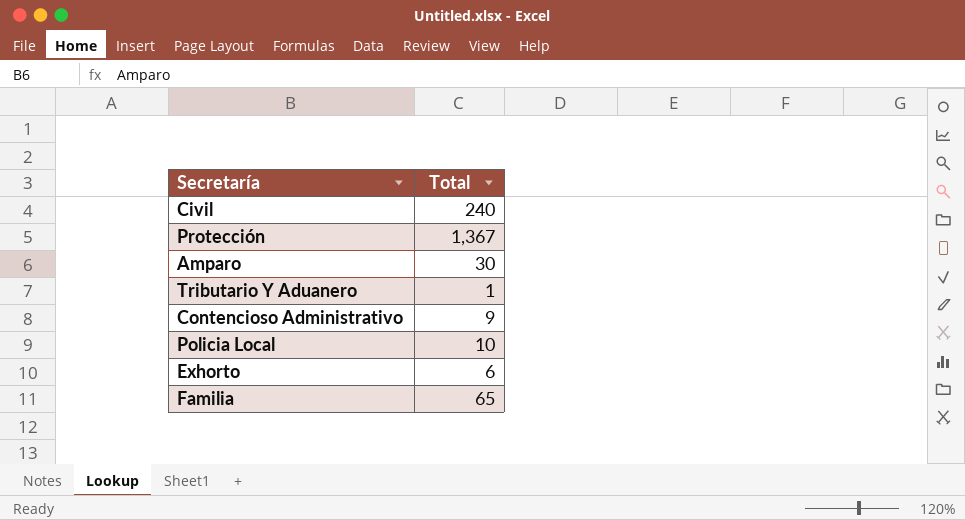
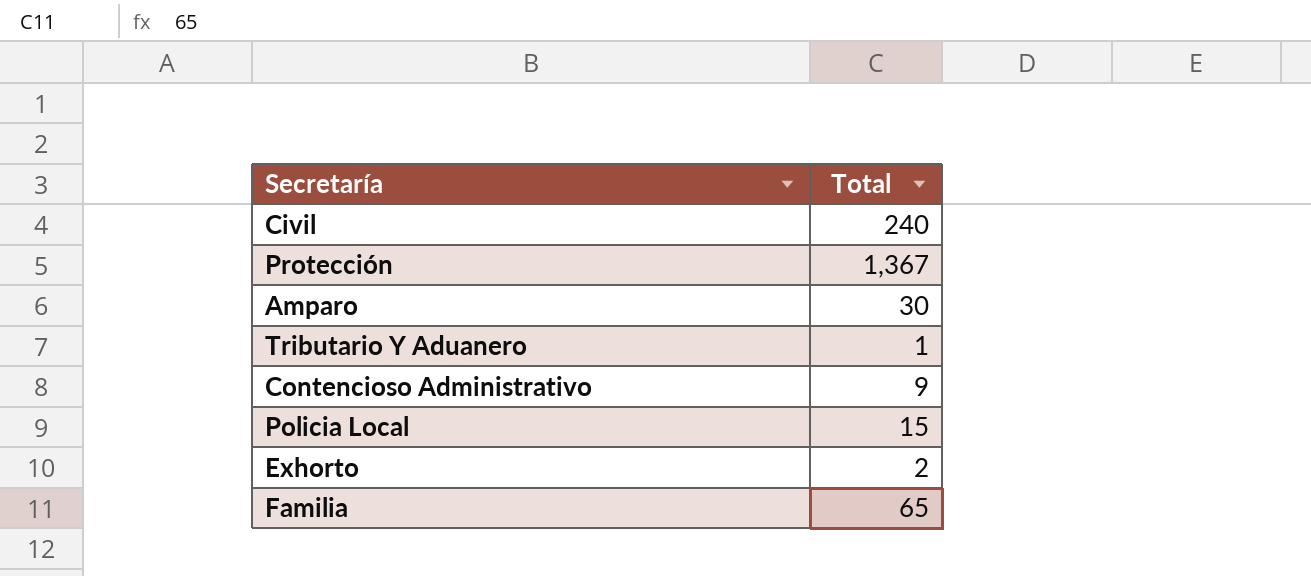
Policia Local | Total: 10 -> 15
Exhorto | Total: 6 -> 2

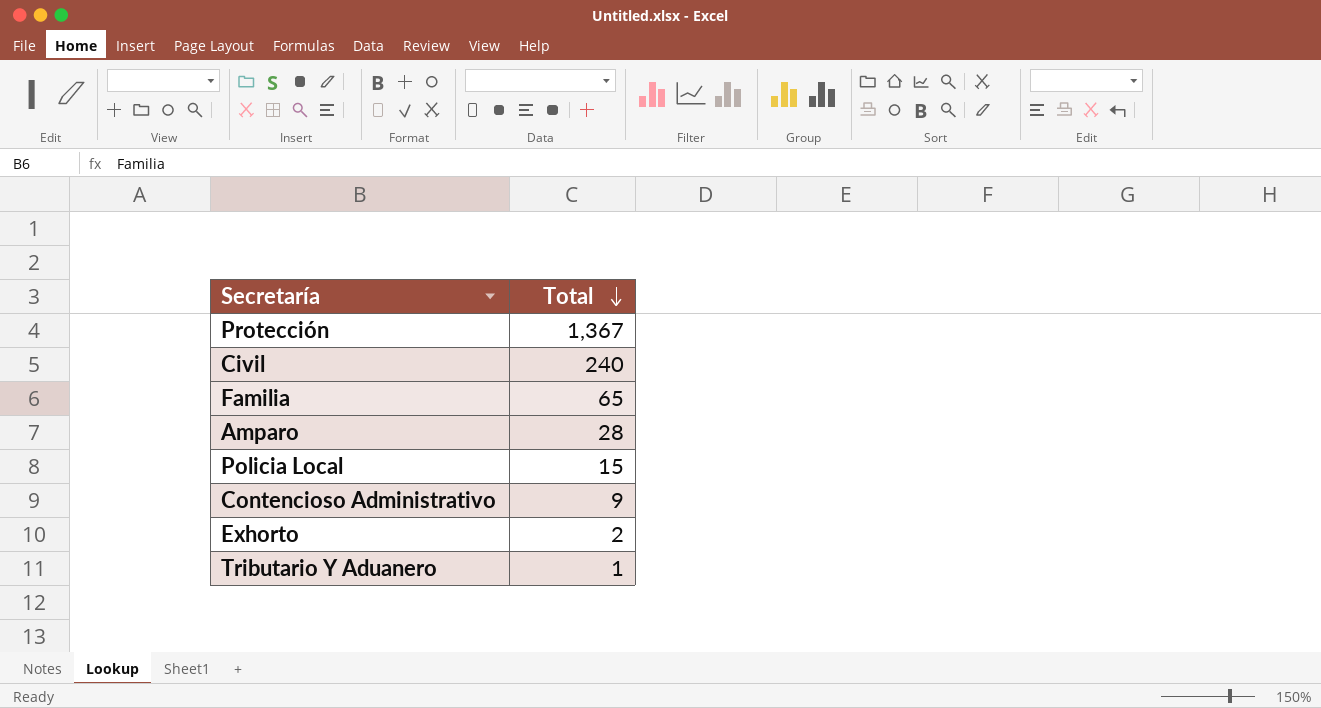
row order: none -> Total descending
Amparo | Total: 30 -> 28

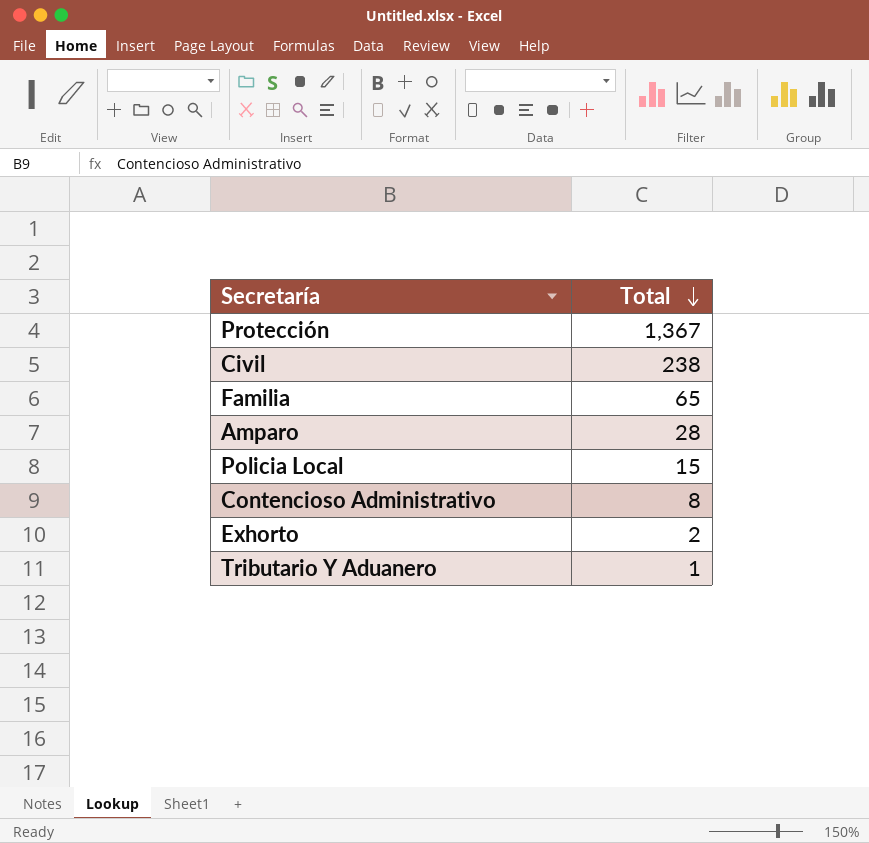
Civil | Total: 240 -> 238
Contencioso Administrativo | Total: 9 -> 8

